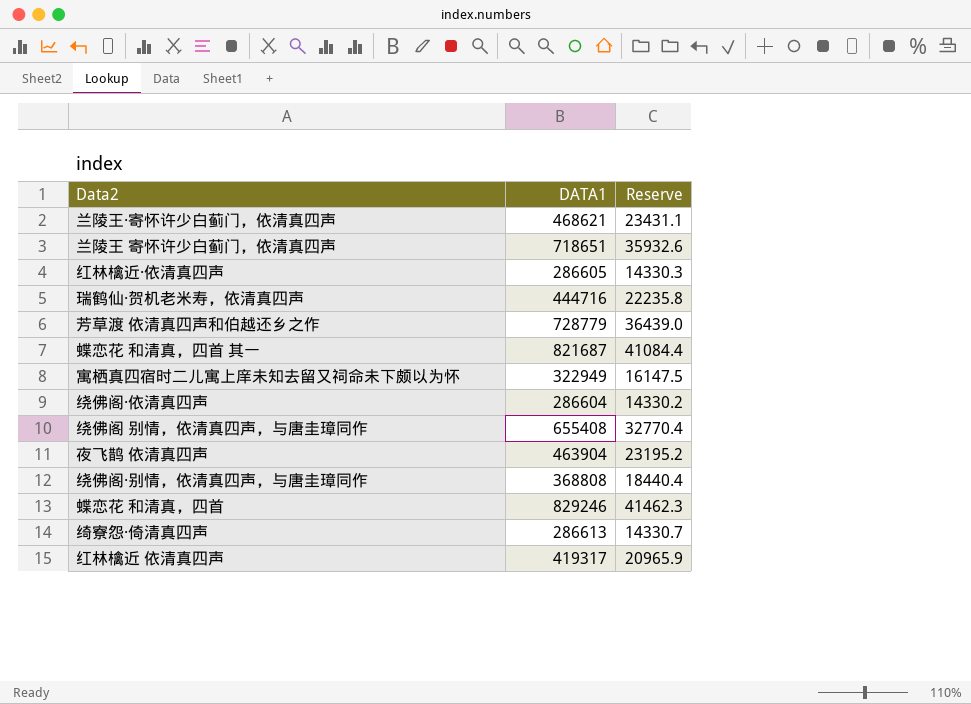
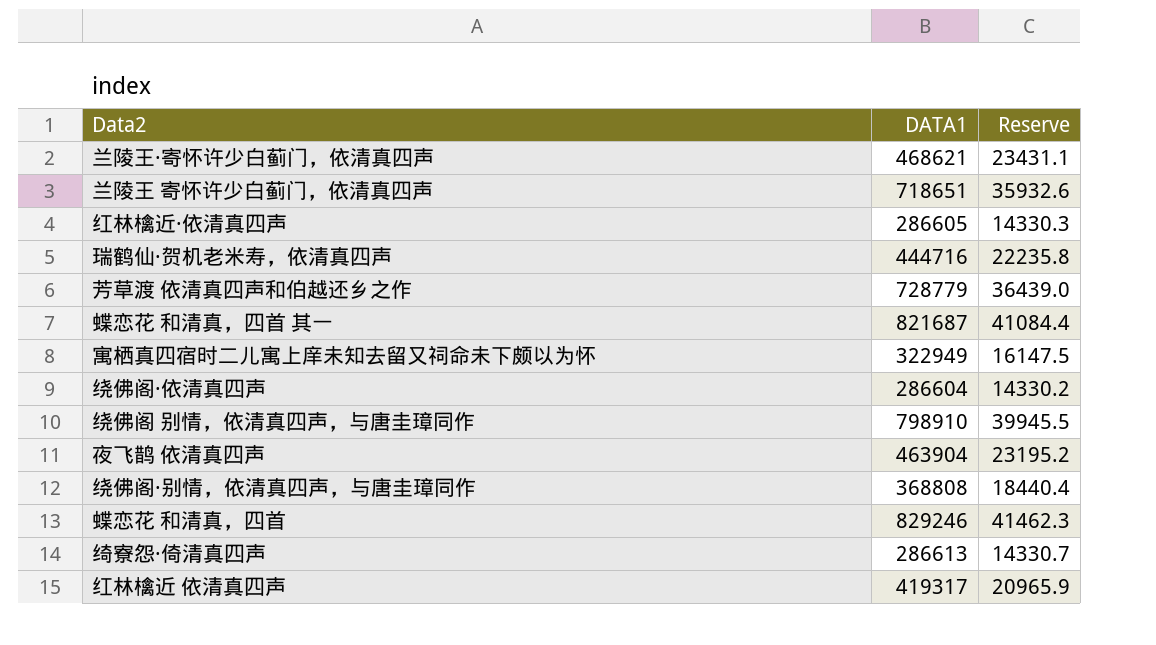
绕佛阁 别情，依清真四声，与唐圭璋同作 | DATA1: 655408 -> 798910
绕佛阁 别情，依清真四声，与唐圭璋同作 | Reserve: 32770.4 -> 39945.5

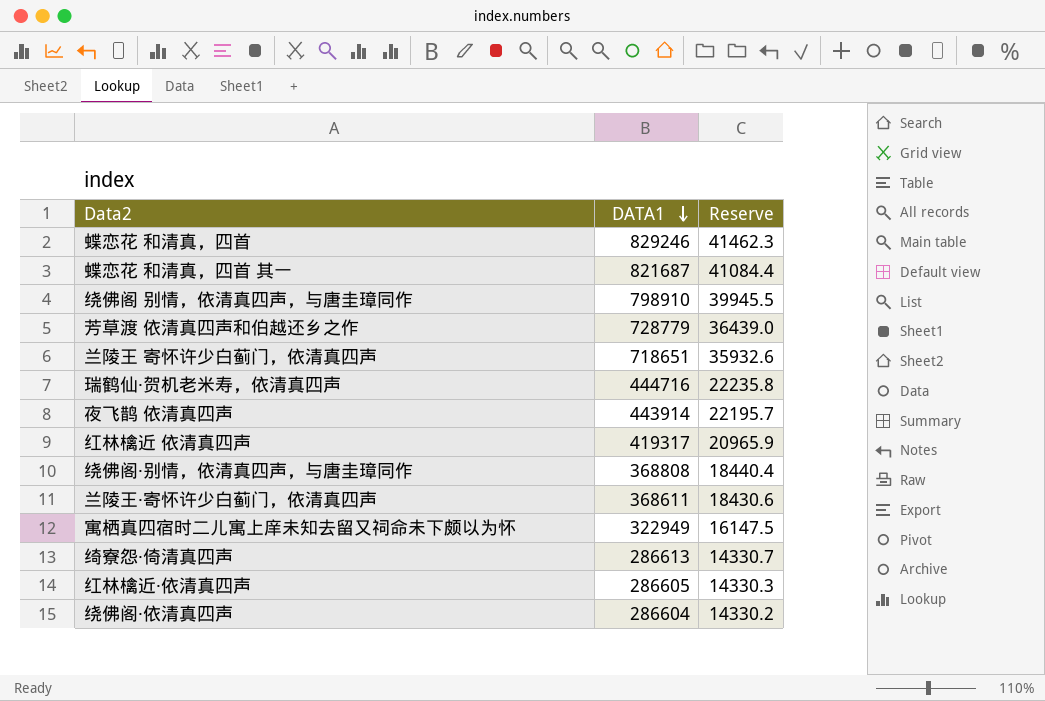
row order: none -> DATA1 descending
夜飞鹊 依清真四声 | DATA1: 463904 -> 443914
夜飞鹊 依清真四声 | Reserve: 23195.2 -> 22195.7
兰陵王·寄怀许少白蓟门，依清真四声 | DATA1: 468621 -> 368611
兰陵王·寄怀许少白蓟门，依清真四声 | Reserve: 23431.1 -> 18430.6

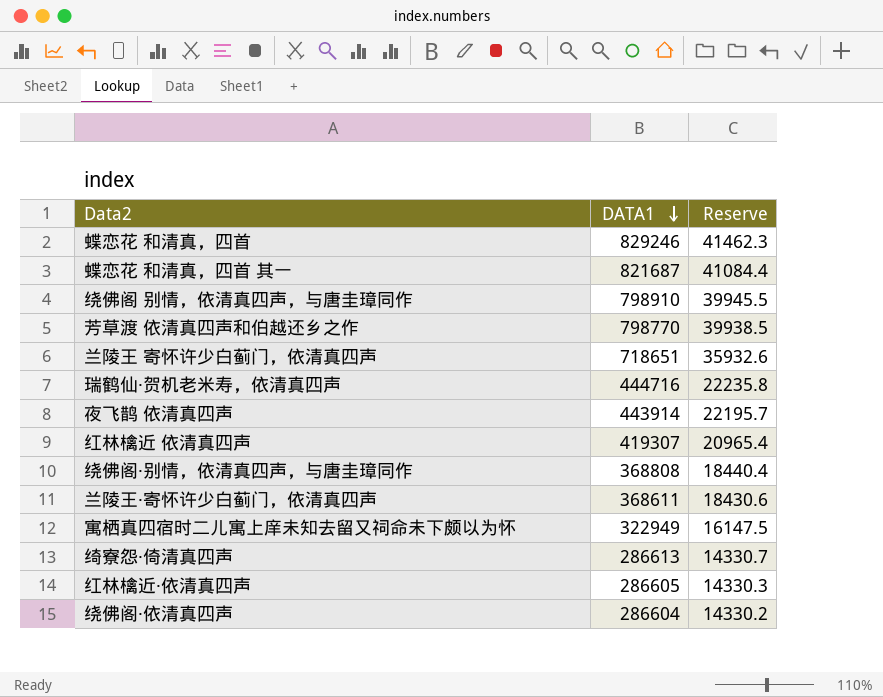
芳草渡 依清真四声和伯越还乡之作 | DATA1: 728779 -> 798770
芳草渡 依清真四声和伯越还乡之作 | Reserve: 36439.0 -> 39938.5
红林檎近 依清真四声 | DATA1: 419317 -> 419307
红林檎近 依清真四声 | Reserve: 20965.9 -> 20965.4

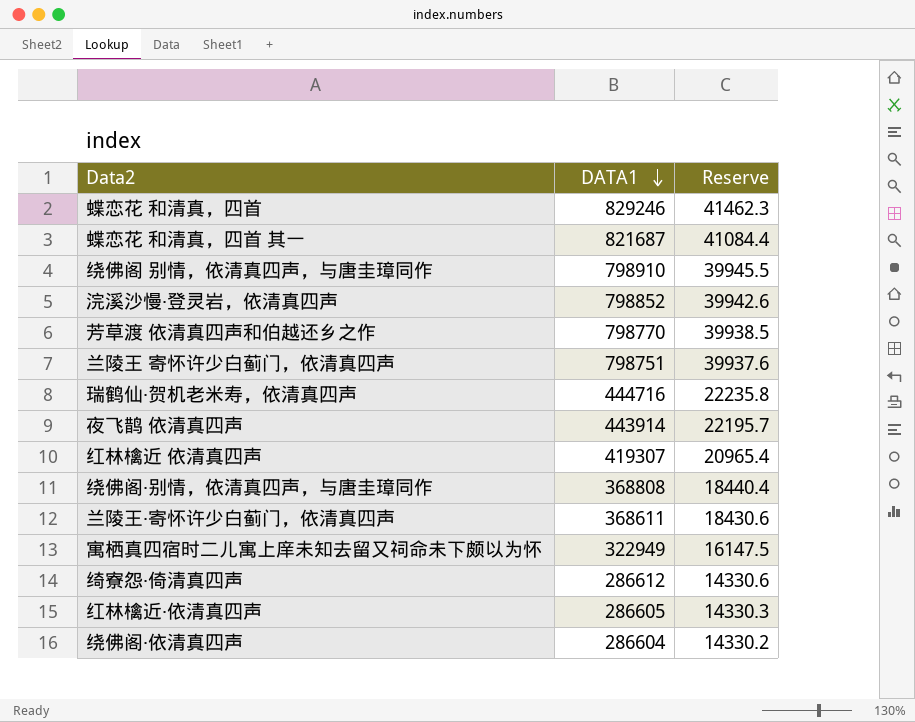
row 浣溪沙慢·登灵岩，依清真四声: none -> 798852 | 39942.6
兰陵王 寄怀许少白蓟门，依清真四声 | DATA1: 718651 -> 798751
兰陵王 寄怀许少白蓟门，依清真四声 | Reserve: 35932.6 -> 39937.6
绮寮怨·倚清真四声 | DATA1: 286613 -> 286612
绮寮怨·倚清真四声 | Reserve: 14330.7 -> 14330.6

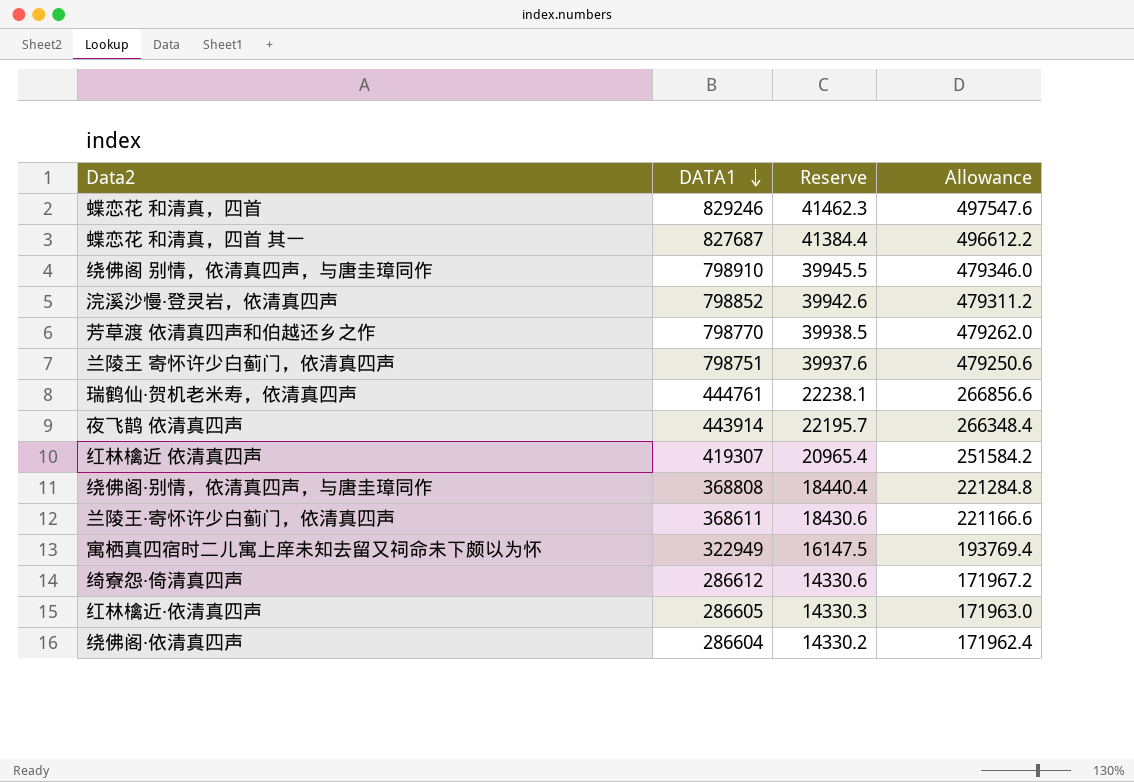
column Allowance | formula: none -> [DATA1] * 0.6
蝶恋花 和清真，四首 其一 | DATA1: 821687 -> 827687
蝶恋花 和清真，四首 其一 | Reserve: 41084.4 -> 41384.4
瑞鹤仙·贺机老米寿，依清真四声 | DATA1: 444716 -> 444761
瑞鹤仙·贺机老米寿，依清真四声 | Reserve: 22235.8 -> 22238.1

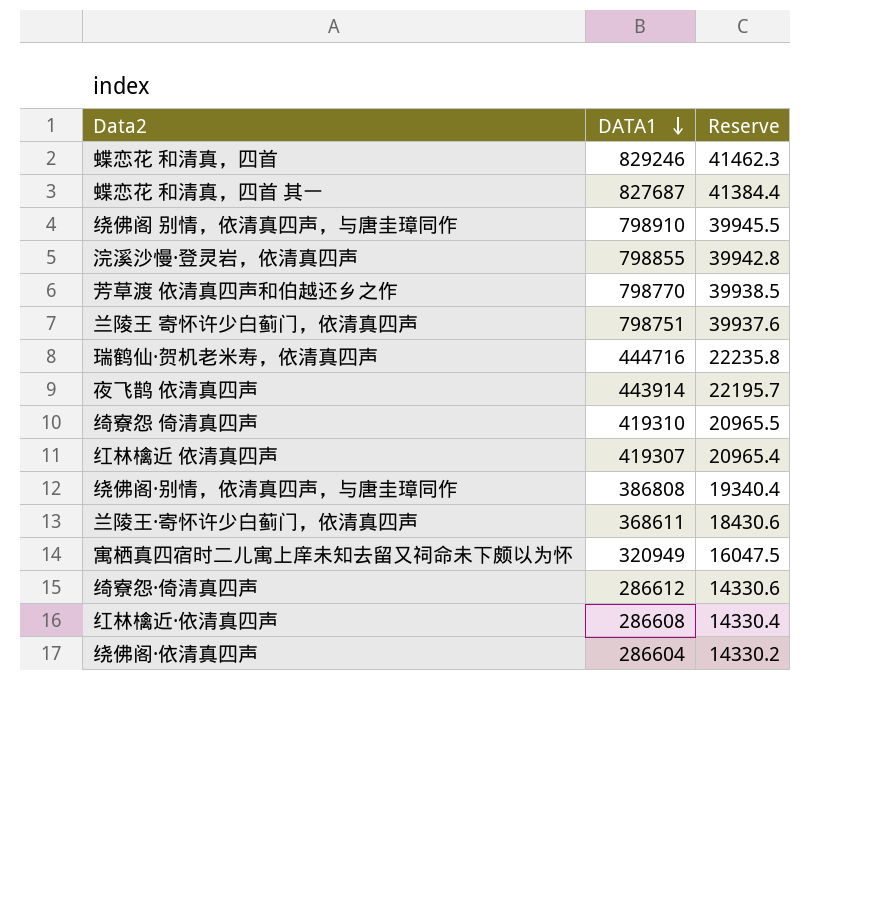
column Allowance | formula: [DATA1] * 0.6 -> none
浣溪沙慢·登灵岩，依清真四声 | DATA1: 798852 -> 798855
浣溪沙慢·登灵岩，依清真四声 | Reserve: 39942.6 -> 39942.8
瑞鹤仙·贺机老米寿，依清真四声 | DATA1: 444761 -> 444716
瑞鹤仙·贺机老米寿，依清真四声 | Reserve: 22238.1 -> 22235.8
row 绮寮怨 倚清真四声: none -> 419310 | 20965.5
绕佛阁·别情，依清真四声，与唐圭璋同作 | DATA1: 368808 -> 386808
绕佛阁·别情，依清真四声，与唐圭璋同作 | Reserve: 18440.4 -> 19340.4
寓栖真四宿时二儿寓上庠未知去留又祠命未下颇以为怀 | DATA1: 322949 -> 320949
寓栖真四宿时二儿寓上庠未知去留又祠命未下颇以为怀 | Reserve: 16147.5 -> 16047.5
红林檎近·依清真四声 | DATA1: 286605 -> 286608
红林檎近·依清真四声 | Reserve: 14330.3 -> 14330.4

